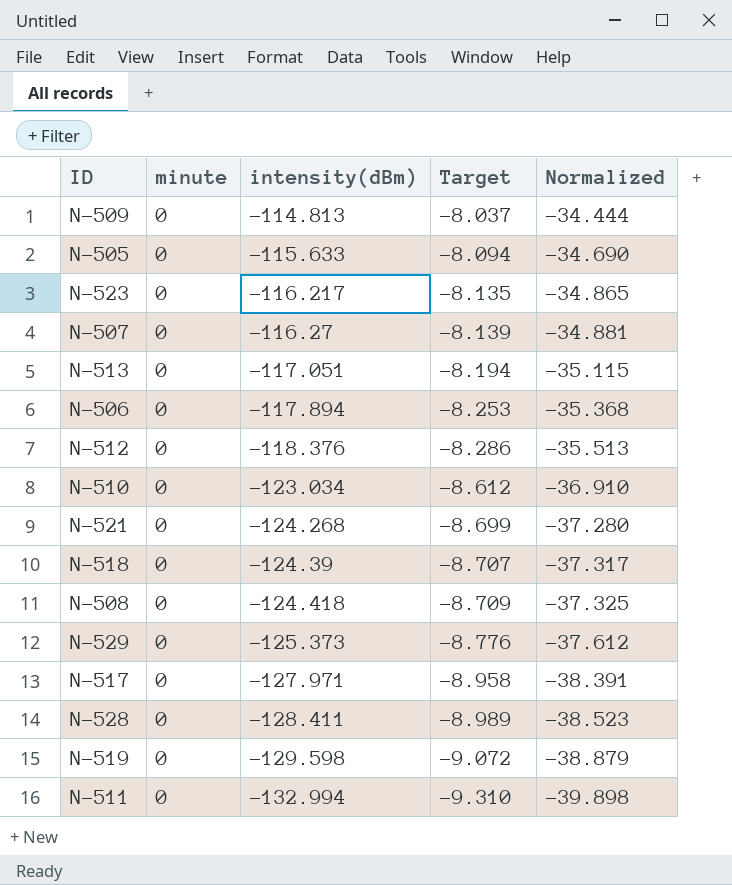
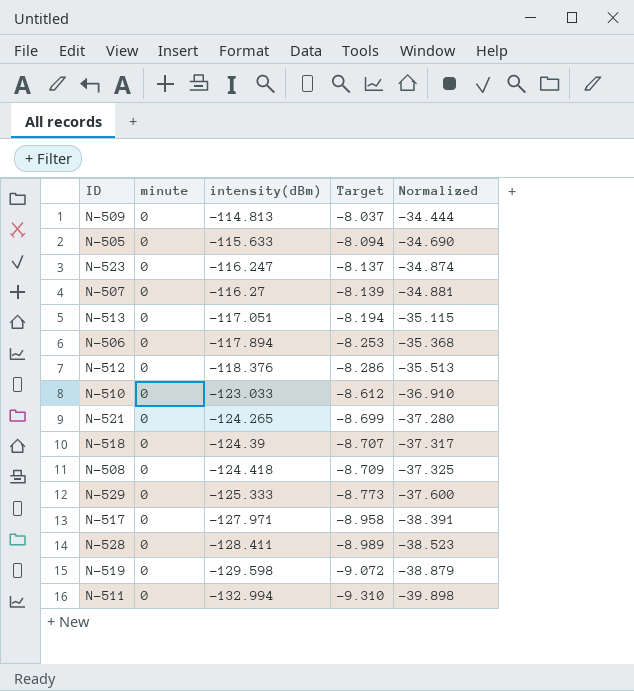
N-523 | intensity(dBm): -116.217 -> -116.247
N-523 | Target: -8.135 -> -8.137
N-523 | Normalized: -34.865 -> -34.874
N-510 | intensity(dBm): -123.034 -> -123.033
N-521 | intensity(dBm): -124.268 -> -124.265
N-529 | intensity(dBm): -125.373 -> -125.333
N-529 | Target: -8.776 -> -8.773
N-529 | Normalized: -37.612 -> -37.600

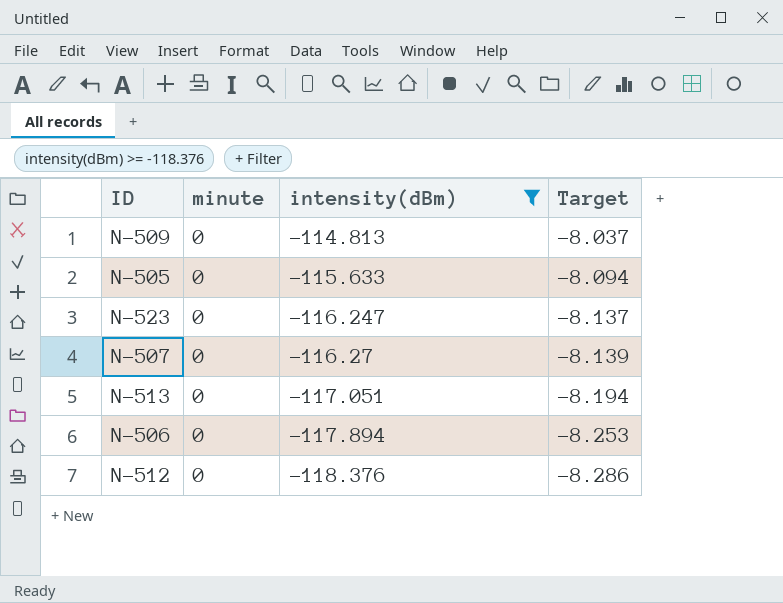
filter: none -> intensity(dBm) >= -118.376
column Normalized | formula: [intensity(dBm)] * 0.3 -> none

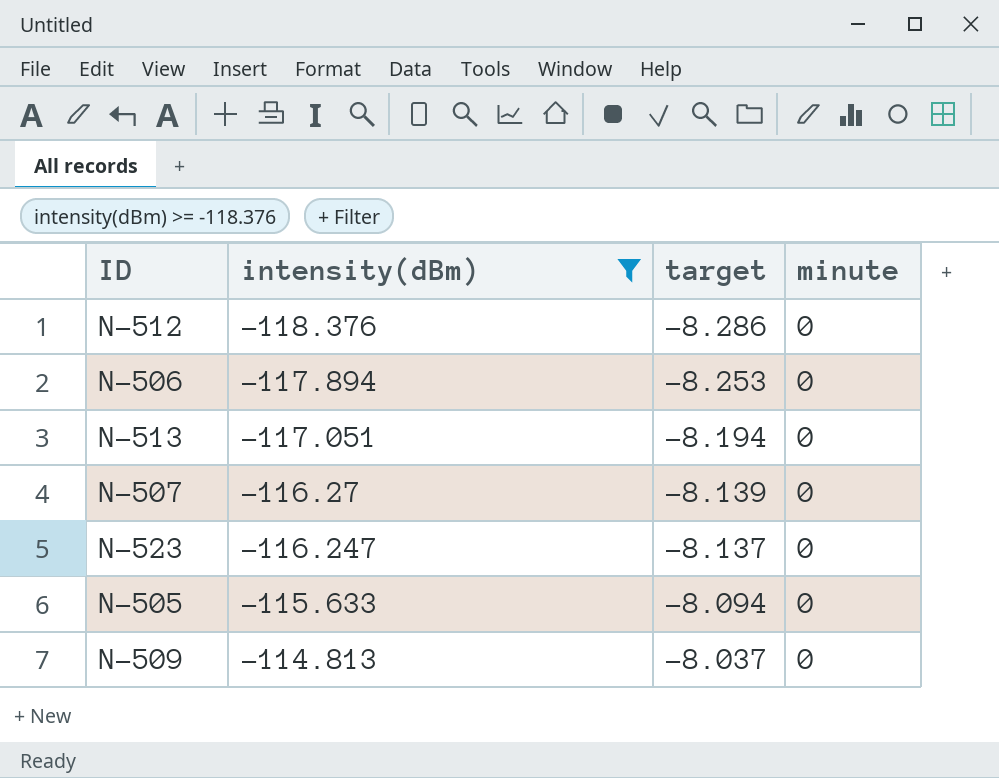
row order: intensity(dBm) descending -> intensity(dBm) ascending
column name: Target -> target
column minute | position: 2 -> 4

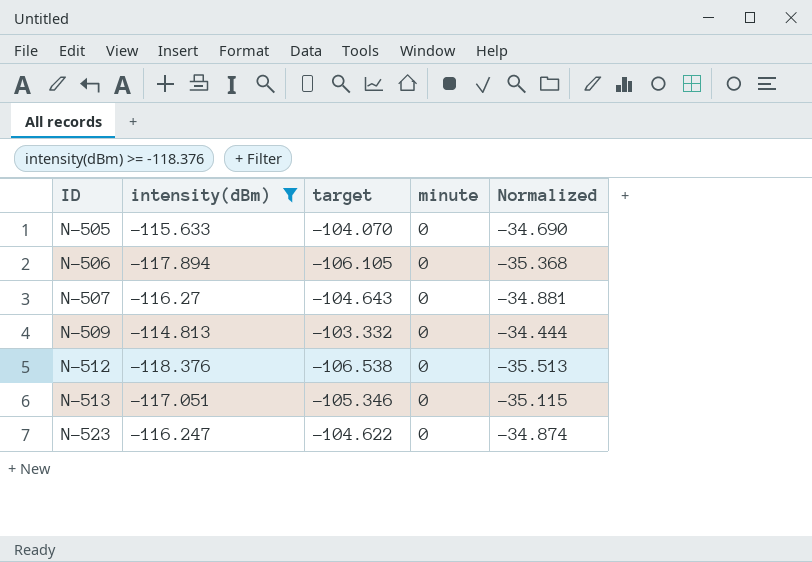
row order: intensity(dBm) ascending -> ID ascending
column target | formula: [intensity(dBm)] * 0.07 -> [intensity(dBm)] * 0.9
column Normalized | formula: none -> [intensity(dBm)] * 0.3

